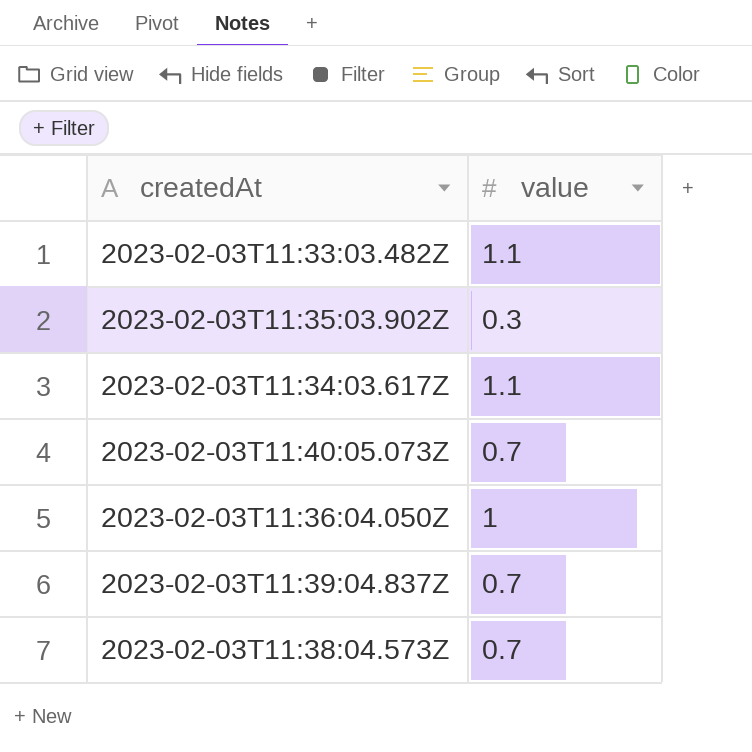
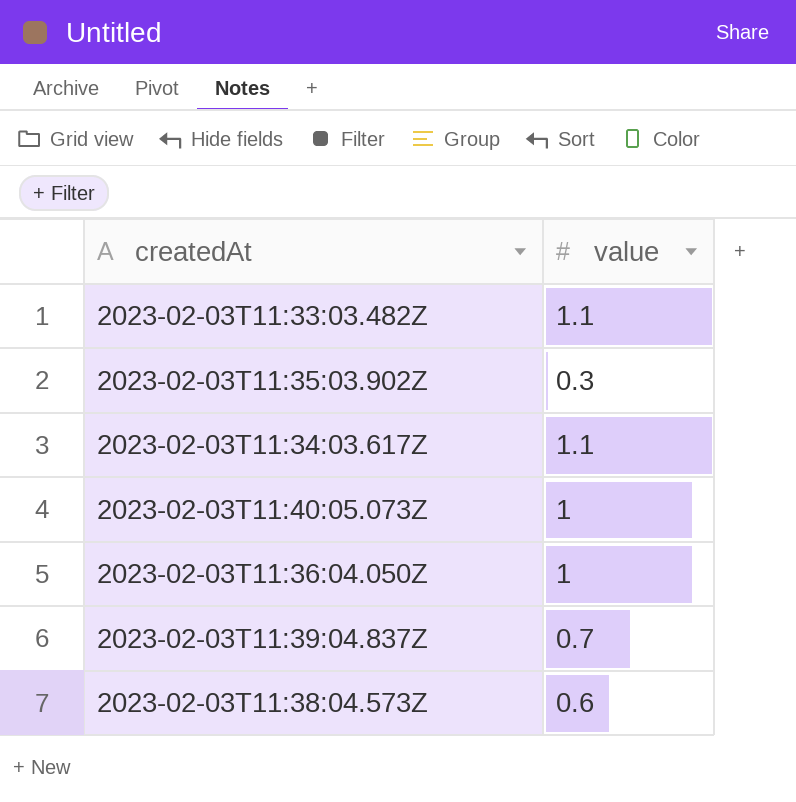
2023-02-03T11:40:05.073Z | value: 0.7 -> 1
2023-02-03T11:38:04.573Z | value: 0.7 -> 0.6

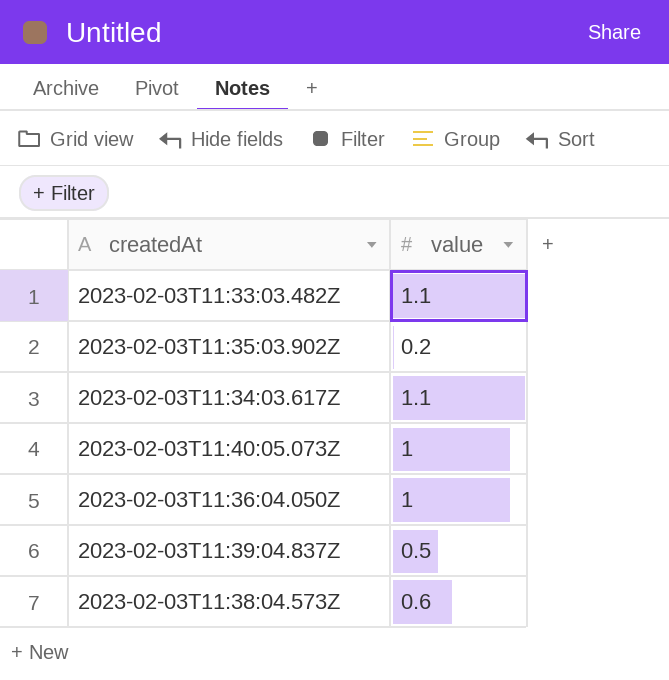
2023-02-03T11:35:03.902Z | value: 0.3 -> 0.2
2023-02-03T11:39:04.837Z | value: 0.7 -> 0.5

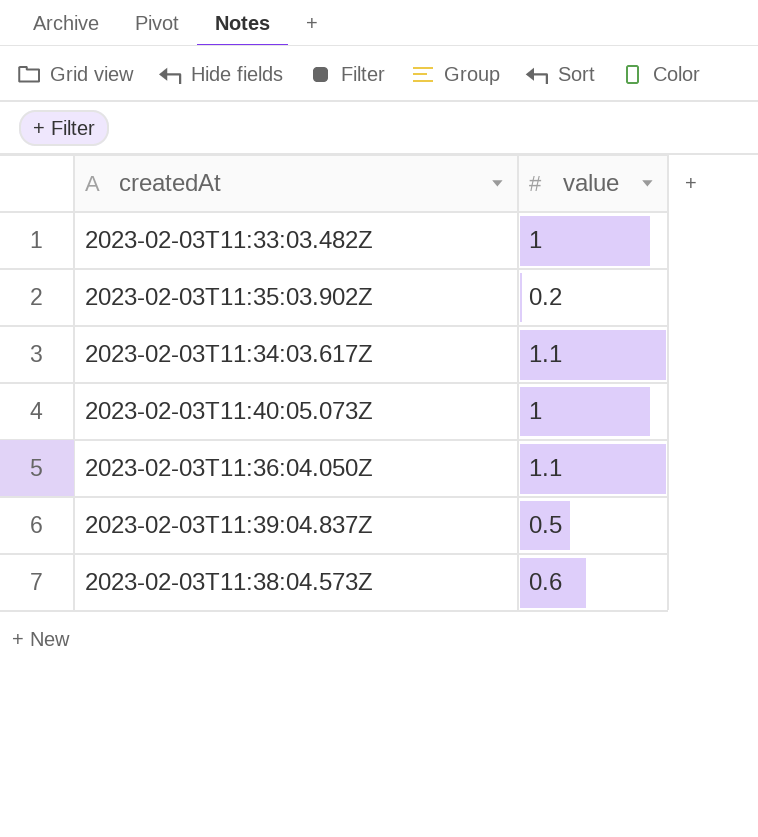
2023-02-03T11:33:03.482Z | value: 1.1 -> 1
2023-02-03T11:36:04.050Z | value: 1 -> 1.1

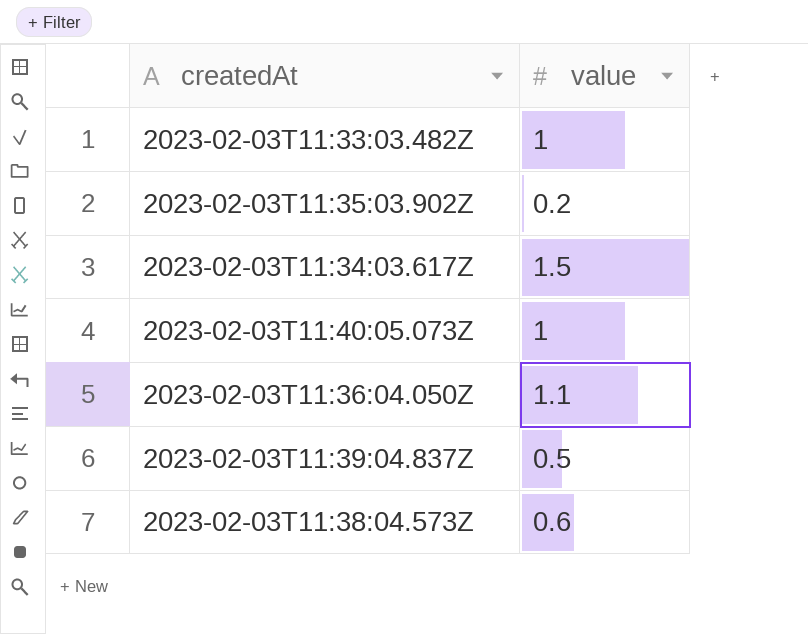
2023-02-03T11:34:03.617Z | value: 1.1 -> 1.5

